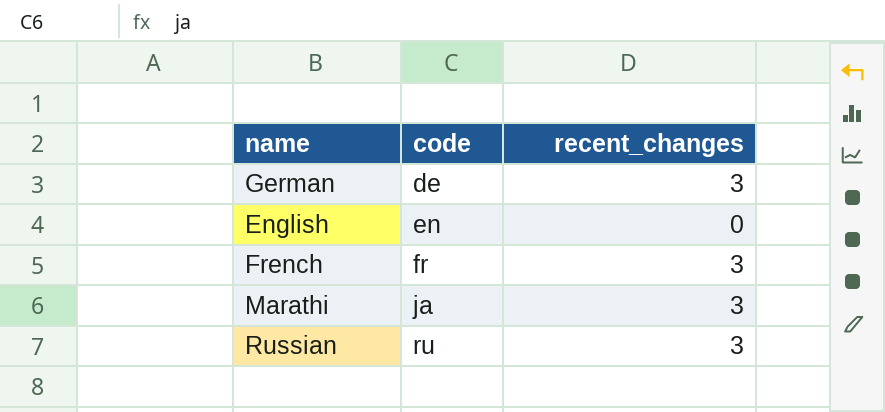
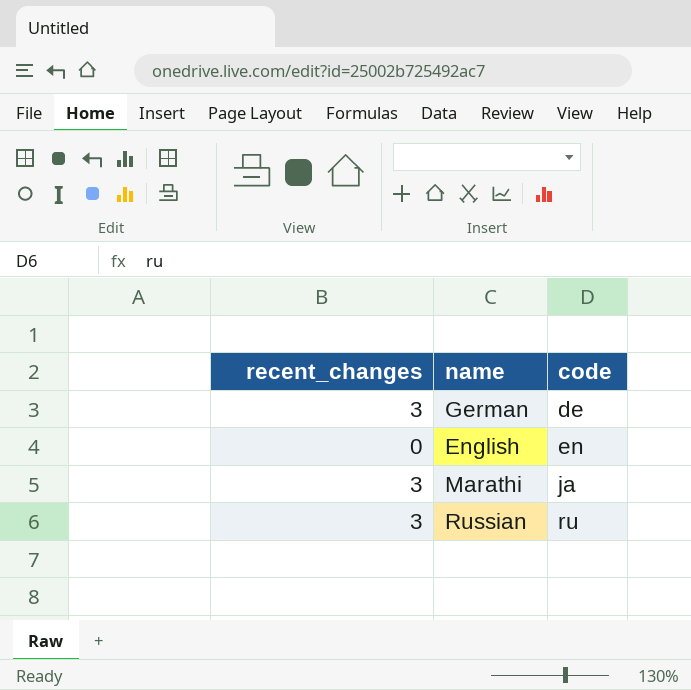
column recent_changes | position: 3 -> 1
row French: fr | 3 -> none

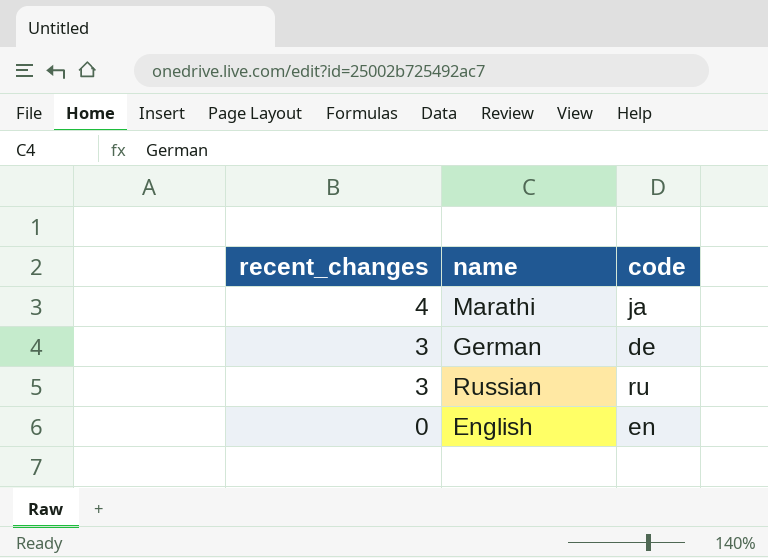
row order: code ascending -> recent_changes descending
Marathi | recent_changes: 3 -> 4

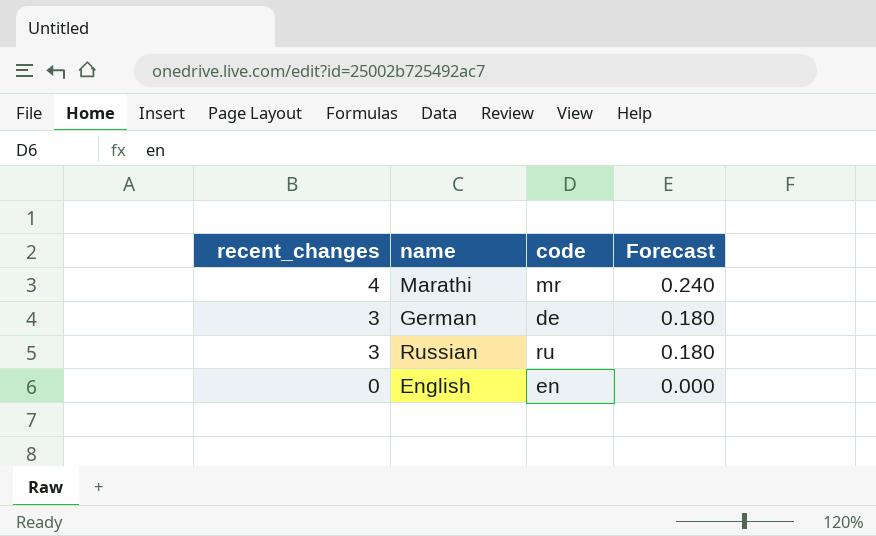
column Forecast | formula: none -> [recent_changes] * 0.06
Marathi | code: ja -> mr

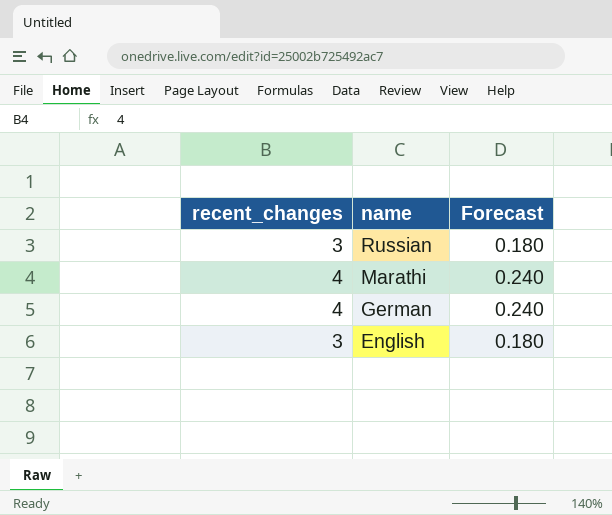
row order: recent_changes descending -> name descending
column code | position: 3 -> none
German | recent_changes: 3 -> 4
German | Forecast: 0.180 -> 0.240
English | recent_changes: 0 -> 3
English | Forecast: 0.000 -> 0.180

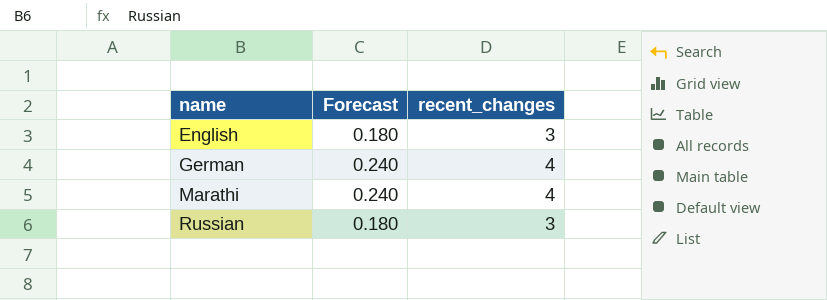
row order: name descending -> name ascending
column recent_changes | position: 1 -> 3

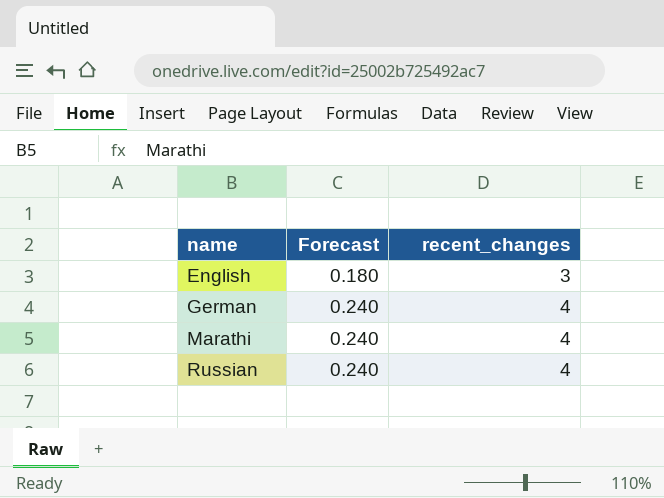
Russian | Forecast: 0.180 -> 0.240
Russian | recent_changes: 3 -> 4

